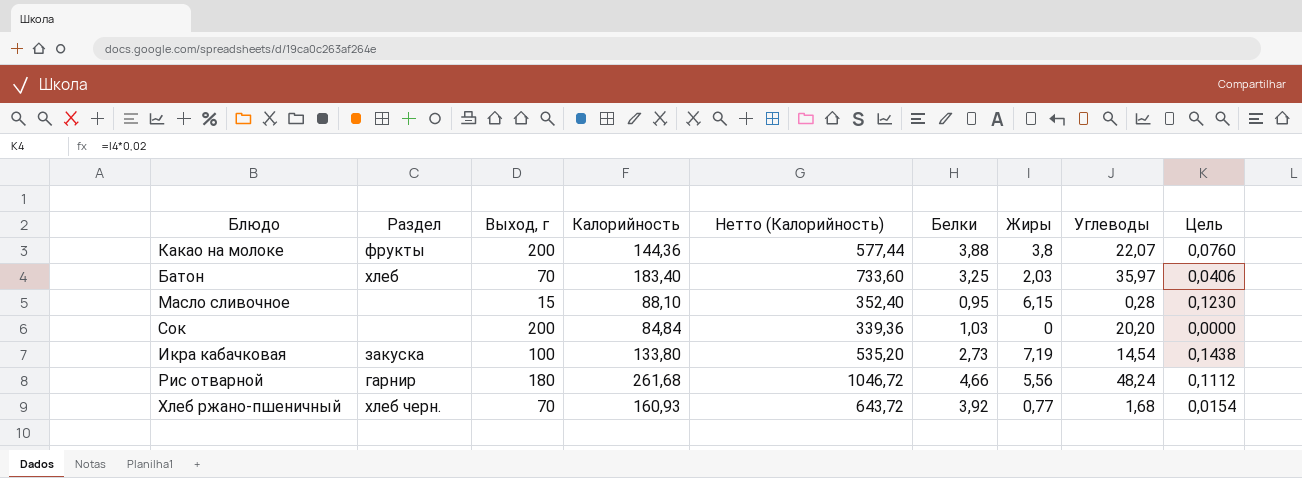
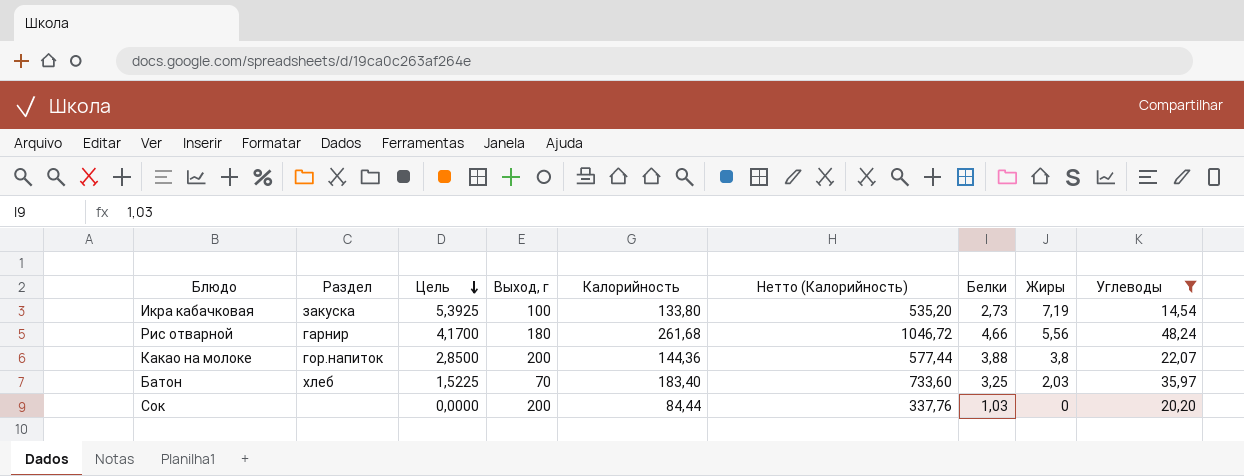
filter: none -> Углеводы >= 14,54
row order: none -> Цель descending
column Цель | formula: [Жиры] * 0,02 -> [Жиры] * 0,75
column Цель | position: 9 -> 3
Какао на молоке | Раздел: фрукты -> гор.напиток
Сок | Калорийность: 84,84 -> 84,44
Сок | Нетто (Калорийность): 339,36 -> 337,76

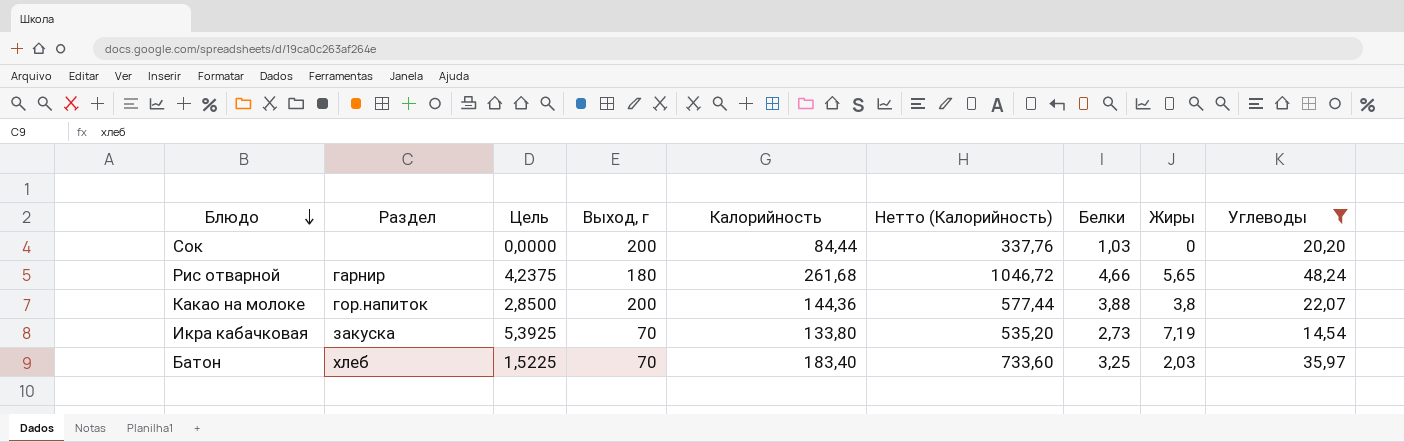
row order: Цель descending -> Блюдо descending
Рис отварной | Цель: 4,1700 -> 4,2375
Рис отварной | Жиры: 5,56 -> 5,65
Икра кабачковая | Выход, г: 100 -> 70

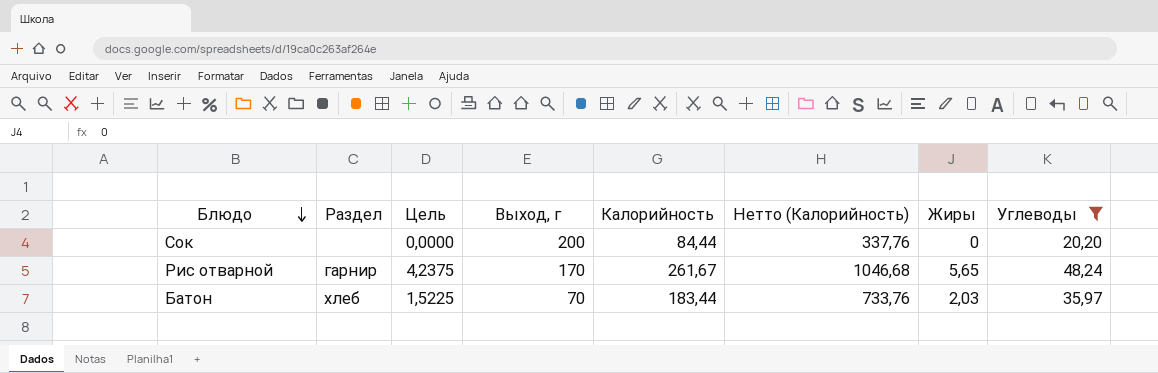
column Белки | position: 7 -> none
row Какао на молоке: гор.напиток | 2,8500 | 200 | 144,36 | 577,44 | 3,88 | 3,8 | 22,07 -> none
row Икра кабачковая: закуска | 5,3925 | 70 | 133,80 | 535,20 | 2,73 | 7,19 | 14,54 -> none
Рис отварной | Выход, г: 180 -> 170
Рис отварной | Калорийность: 261,68 -> 261,67
Рис отварной | Нетто (Калорийность): 1046,72 -> 1046,68
Батон | Калорийность: 183,40 -> 183,44
Батон | Нетто (Калорийность): 733,60 -> 733,76

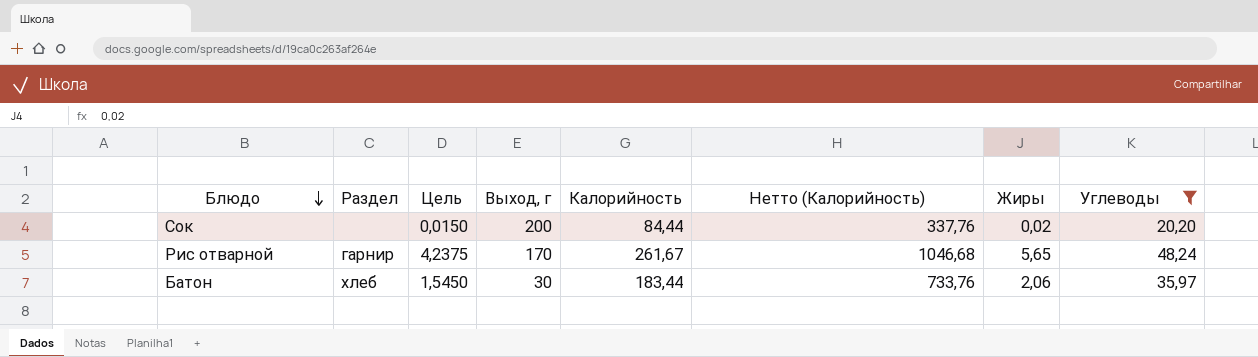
Сок | Цель: 0,0000 -> 0,0150
Сок | Жиры: 0 -> 0,02
Батон | Цель: 1,5225 -> 1,5450
Батон | Выход, г: 70 -> 30
Батон | Жиры: 2,03 -> 2,06

